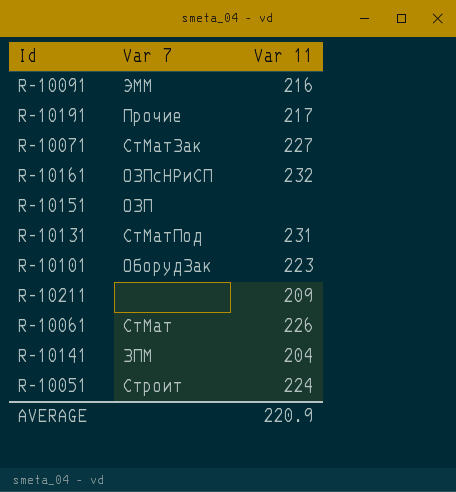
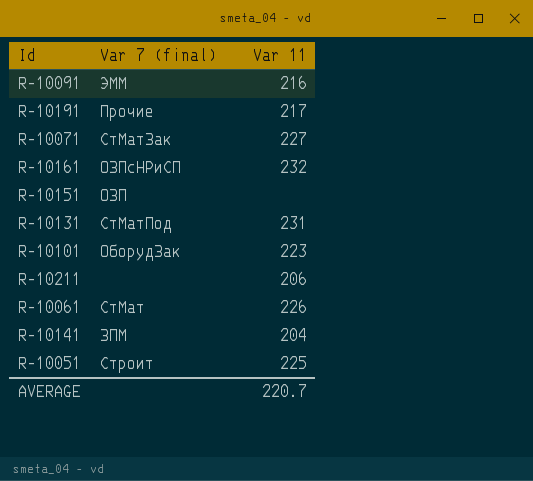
column name: Var 7 -> Var 7 (final)
R-10211 | Var 11: 209 -> 206
R-10051 | Var 11: 224 -> 225
AVERAGE | Var 11: 220.9 -> 220.7

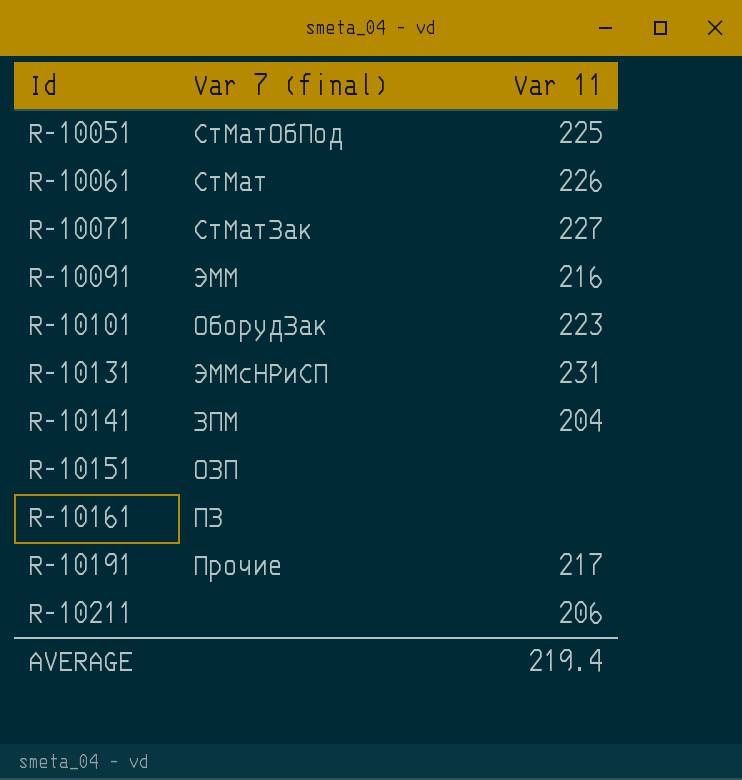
row order: none -> Id ascending
R-10051 | Var 7 (final): Строит -> СтМатОбПод
R-10131 | Var 7 (final): СтМатПод -> ЭММсНРиСП
R-10161 | Var 7 (final): ОЗПсНРиСП -> ПЗ
R-10161 | Var 11: 232 -> none
AVERAGE | Var 11: 220.7 -> 219.4

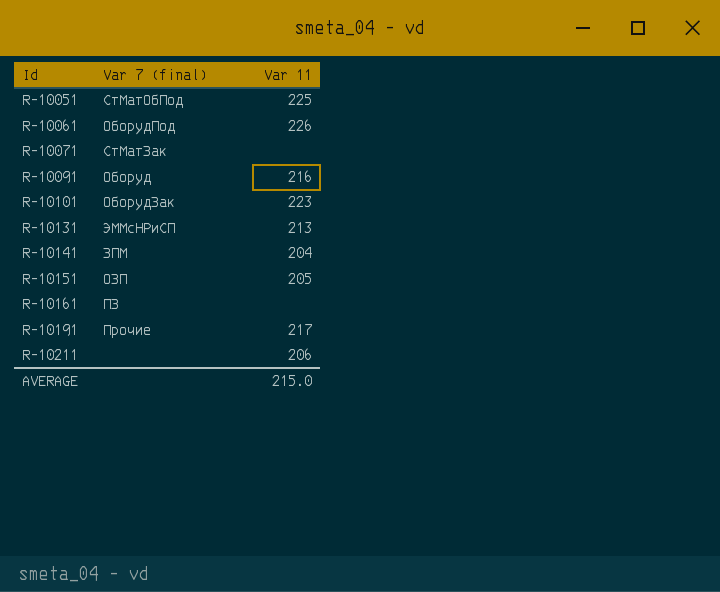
R-10061 | Var 7 (final): СтМат -> ОборудПод
R-10071 | Var 11: 227 -> none
R-10091 | Var 7 (final): ЭММ -> Оборуд
R-10131 | Var 11: 231 -> 213
R-10151 | Var 11: none -> 205
AVERAGE | Var 11: 219.4 -> 215.0

